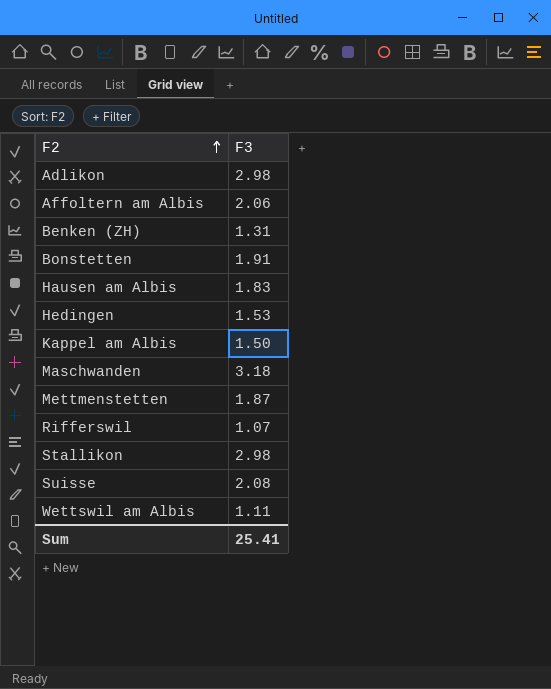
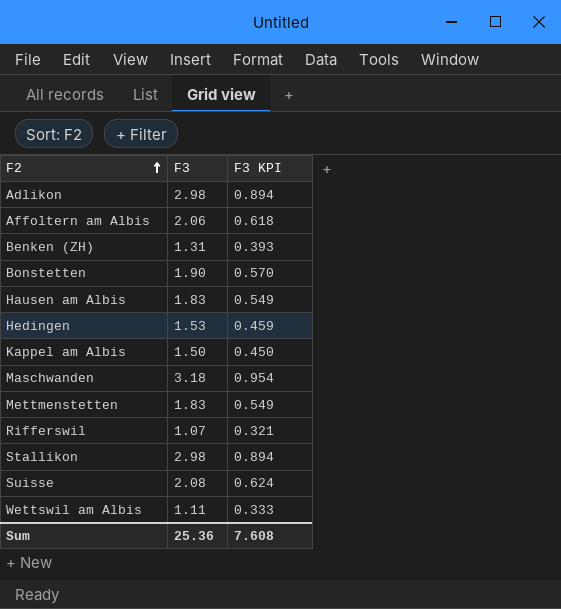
column F3 KPI | formula: none -> [F3] * 0.3
Bonstetten | F3: 1.91 -> 1.90
Mettmenstetten | F3: 1.87 -> 1.83
Sum | F3: 25.41 -> 25.36

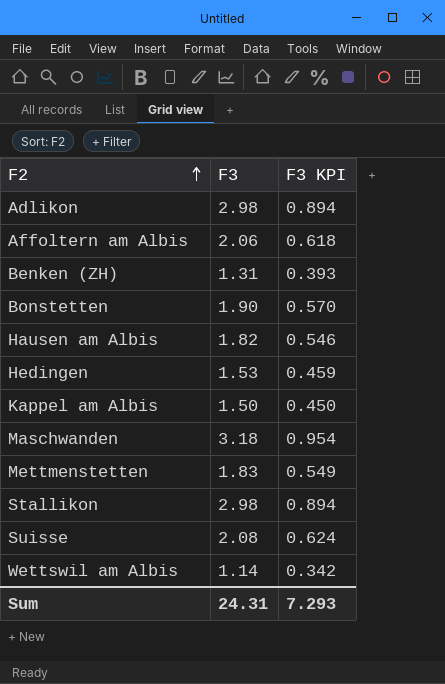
row Rifferswil: 1.07 | 0.321 -> none
Hausen am Albis | F3: 1.83 -> 1.82
Hausen am Albis | F3 KPI: 0.549 -> 0.546
Wettswil am Albis | F3: 1.11 -> 1.14
Wettswil am Albis | F3 KPI: 0.333 -> 0.342
Sum | F3: 25.36 -> 24.31
Sum | F3 KPI: 7.608 -> 7.293

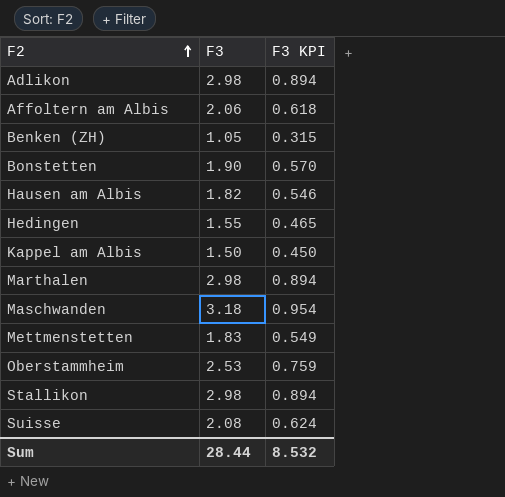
row Wettswil am Albis: 1.14 | 0.342 -> none
Benken (ZH) | F3: 1.31 -> 1.05
Benken (ZH) | F3 KPI: 0.393 -> 0.315
Hedingen | F3: 1.53 -> 1.55
Hedingen | F3 KPI: 0.459 -> 0.465
row Marthalen: none -> 2.98 | 0.894
row Oberstammheim: none -> 2.53 | 0.759
Sum | F3: 24.31 -> 28.44
Sum | F3 KPI: 7.293 -> 8.532

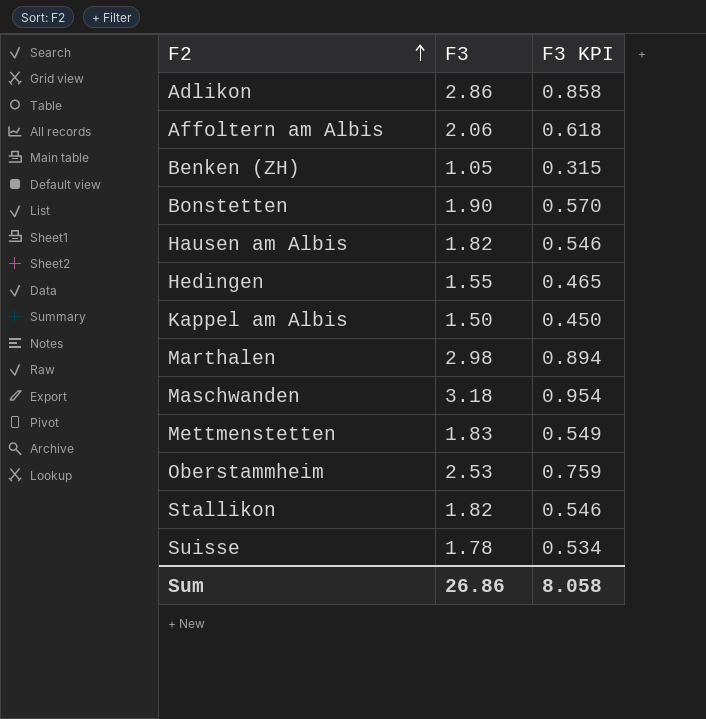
Adlikon | F3: 2.98 -> 2.86
Adlikon | F3 KPI: 0.894 -> 0.858
Stallikon | F3: 2.98 -> 1.82
Stallikon | F3 KPI: 0.894 -> 0.546
Suisse | F3: 2.08 -> 1.78
Suisse | F3 KPI: 0.624 -> 0.534
Sum | F3: 28.44 -> 26.86
Sum | F3 KPI: 8.532 -> 8.058

